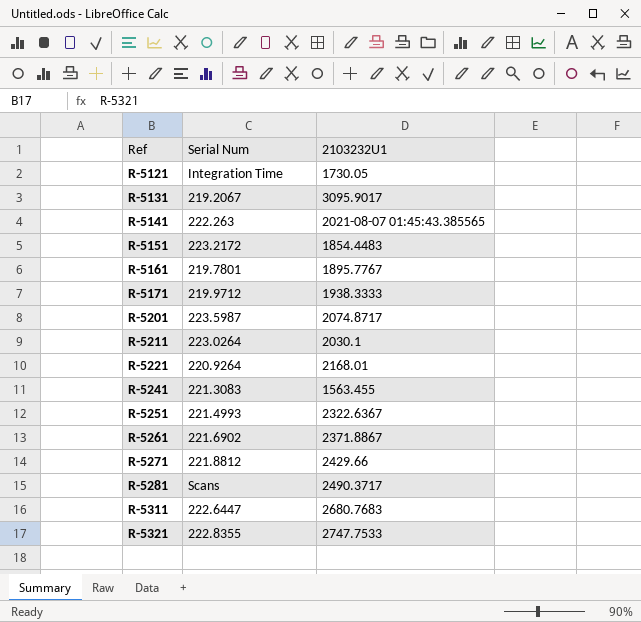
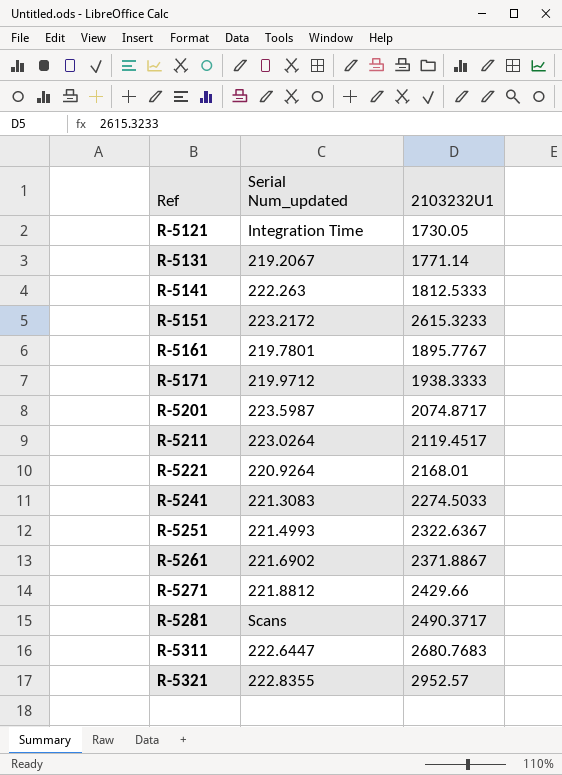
column name: Serial Num -> Serial Num_updated
R-5131 | 2103232U1: 3095.9017 -> 1771.14
R-5141 | 2103232U1: 2021-08-07 01:45:43.385565 -> 1812.5333
R-5151 | 2103232U1: 1854.4483 -> 2615.3233
R-5211 | 2103232U1: 2030.1 -> 2119.4517
R-5241 | 2103232U1: 1563.455 -> 2274.5033
R-5321 | 2103232U1: 2747.7533 -> 2952.57

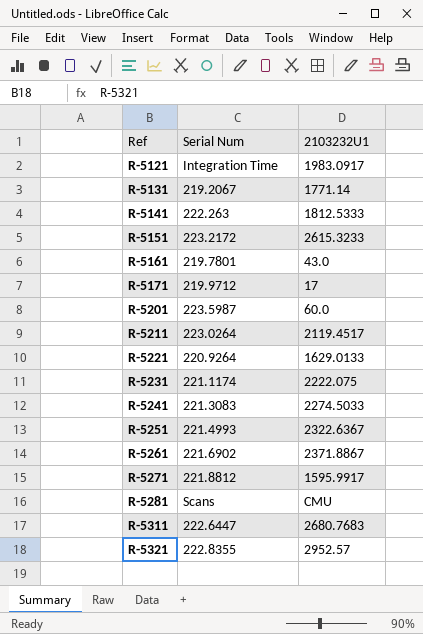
column name: Serial Num_updated -> Serial Num
R-5121 | 2103232U1: 1730.05 -> 1983.0917
R-5161 | 2103232U1: 1895.7767 -> 43.0
R-5171 | 2103232U1: 1938.3333 -> 17
R-5201 | 2103232U1: 2074.8717 -> 60.0
R-5221 | 2103232U1: 2168.01 -> 1629.0133
row R-5231: none -> 221.1174 | 2222.075
R-5271 | 2103232U1: 2429.66 -> 1595.9917
R-5281 | 2103232U1: 2490.3717 -> CMU

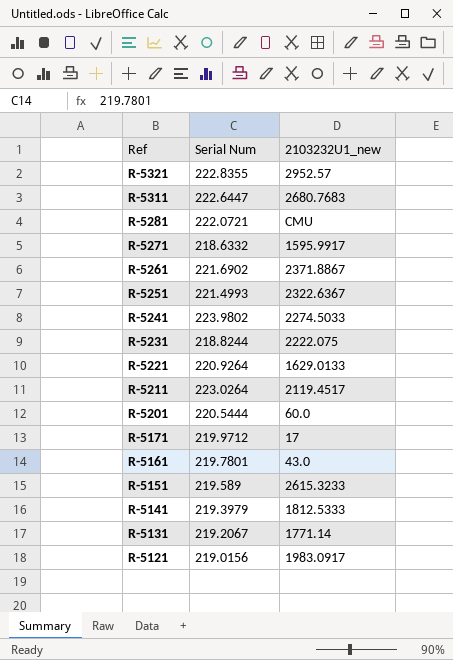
row order: Ref ascending -> Ref descending
column name: 2103232U1 -> 2103232U1_new
R-5281 | Serial Num: Scans -> 222.0721
R-5271 | Serial Num: 221.8812 -> 218.6332
R-5241 | Serial Num: 221.3083 -> 223.9802
R-5231 | Serial Num: 221.1174 -> 218.8244
R-5201 | Serial Num: 223.5987 -> 220.5444
R-5151 | Serial Num: 223.2172 -> 219.589
R-5141 | Serial Num: 222.263 -> 219.3979
R-5121 | Serial Num: Integration Time -> 219.0156

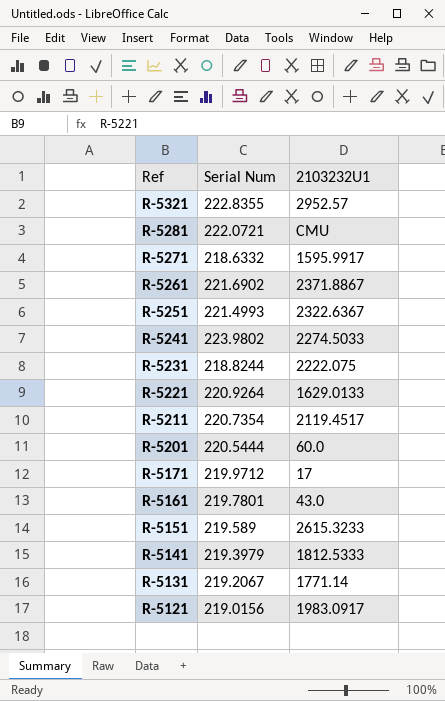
column name: 2103232U1_new -> 2103232U1
row R-5311: 222.6447 | 2680.7683 -> none
R-5211 | Serial Num: 223.0264 -> 220.7354

